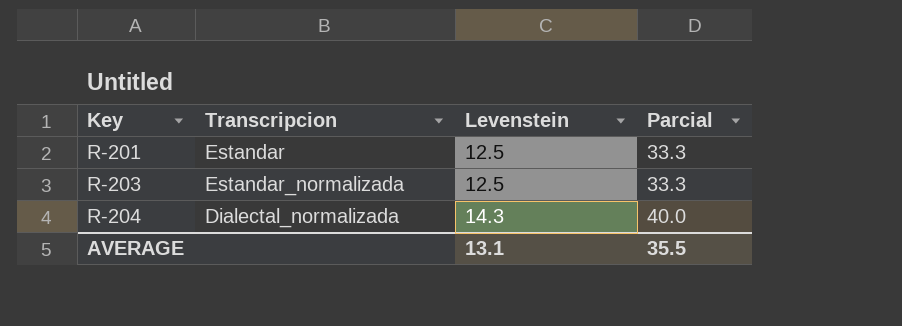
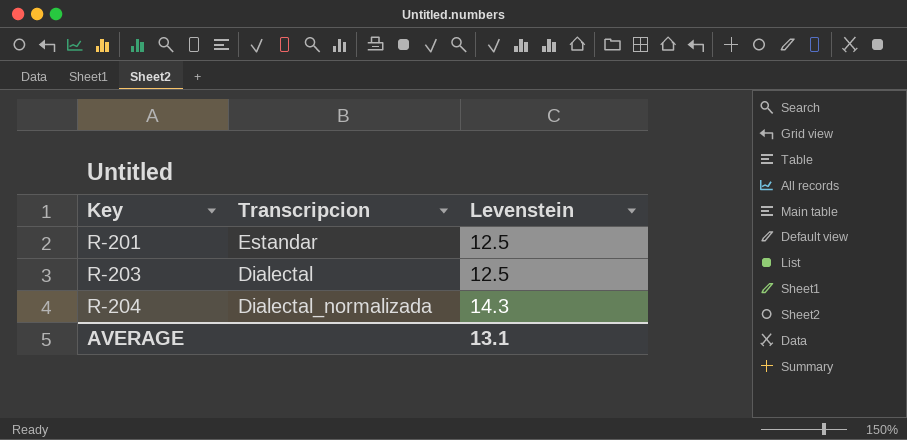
column Parcial | position: 4 -> none
R-203 | Transcripcion: Estandar_normalizada -> Dialectal

